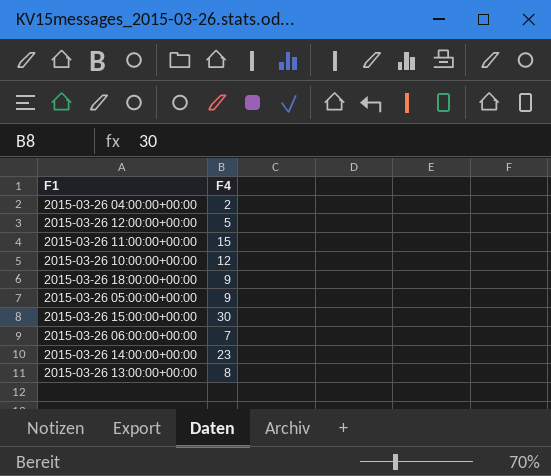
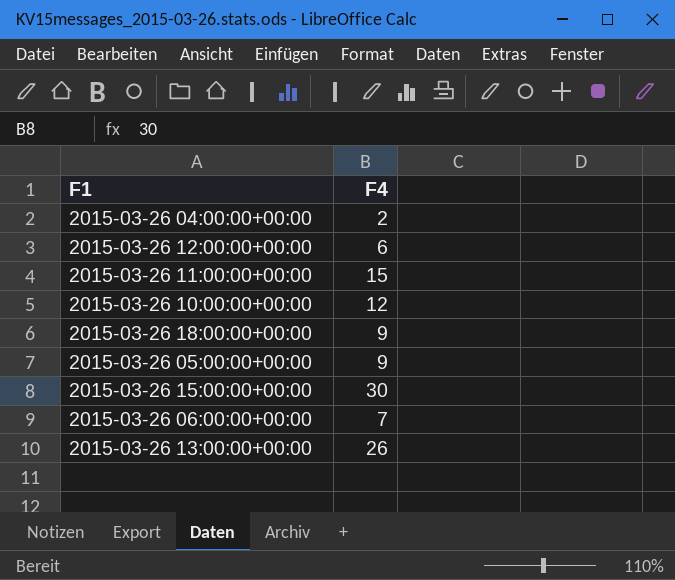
row 2015-03-26 14:00:00+00:00: 23 -> none
2015-03-26 12:00:00+00:00 | F4: 5 -> 6
2015-03-26 13:00:00+00:00 | F4: 8 -> 26

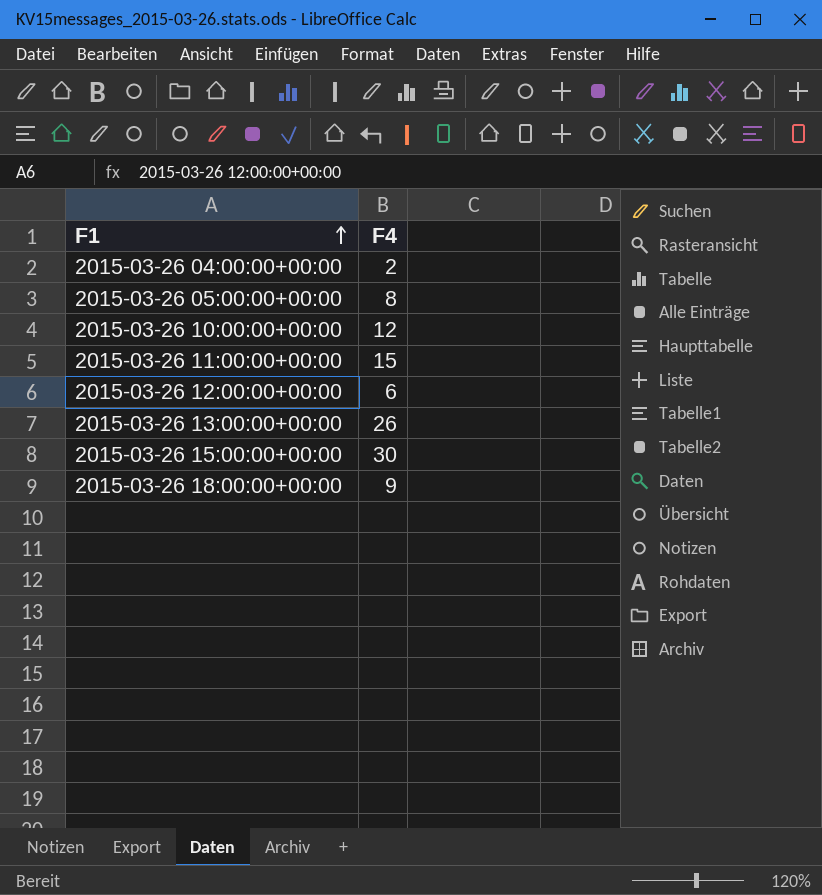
row order: none -> F1 ascending
row 2015-03-26 06:00:00+00:00: 7 -> none
2015-03-26 05:00:00+00:00 | F4: 9 -> 8

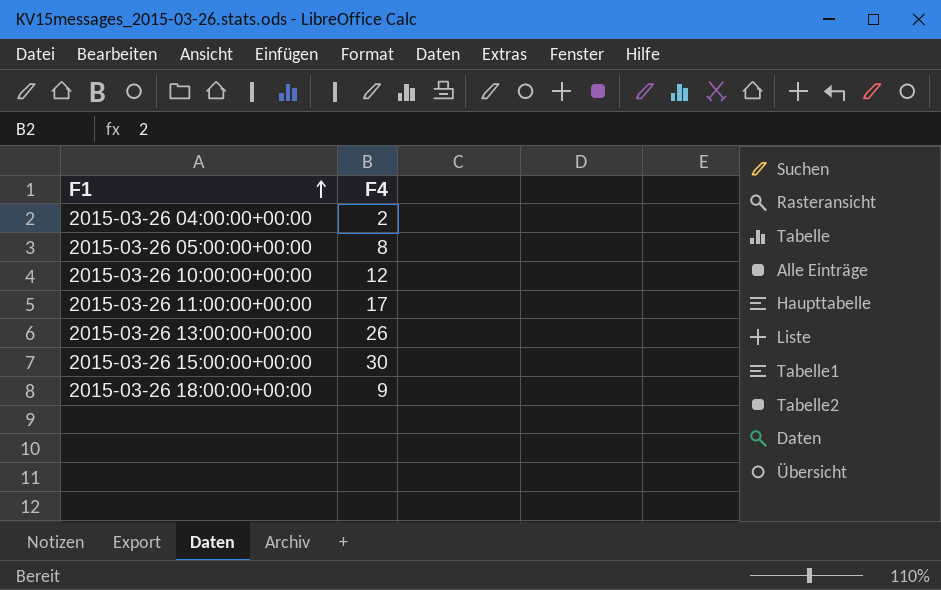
row 2015-03-26 12:00:00+00:00: 6 -> none
2015-03-26 11:00:00+00:00 | F4: 15 -> 17

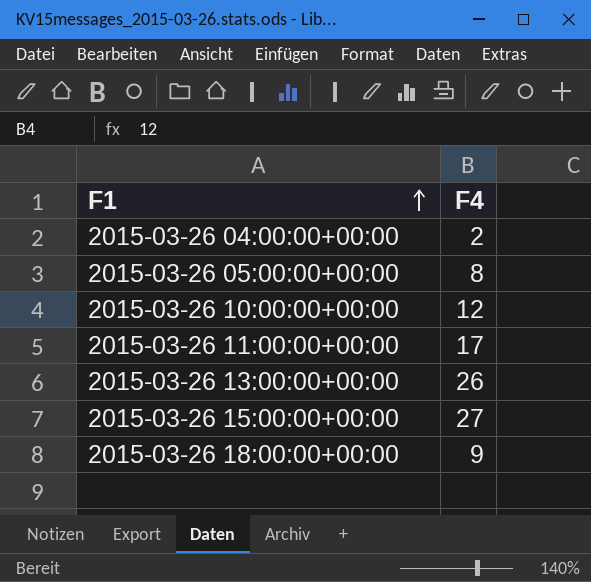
2015-03-26 15:00:00+00:00 | F4: 30 -> 27

